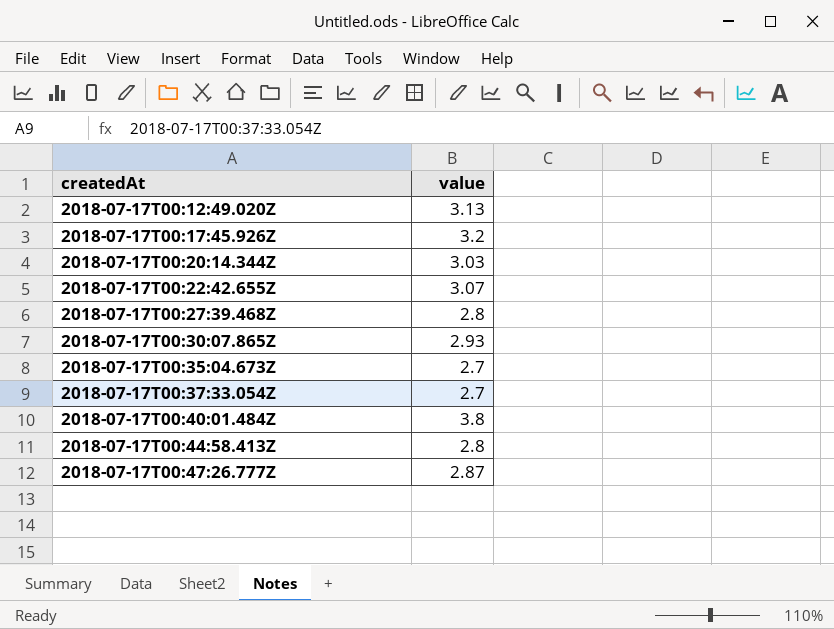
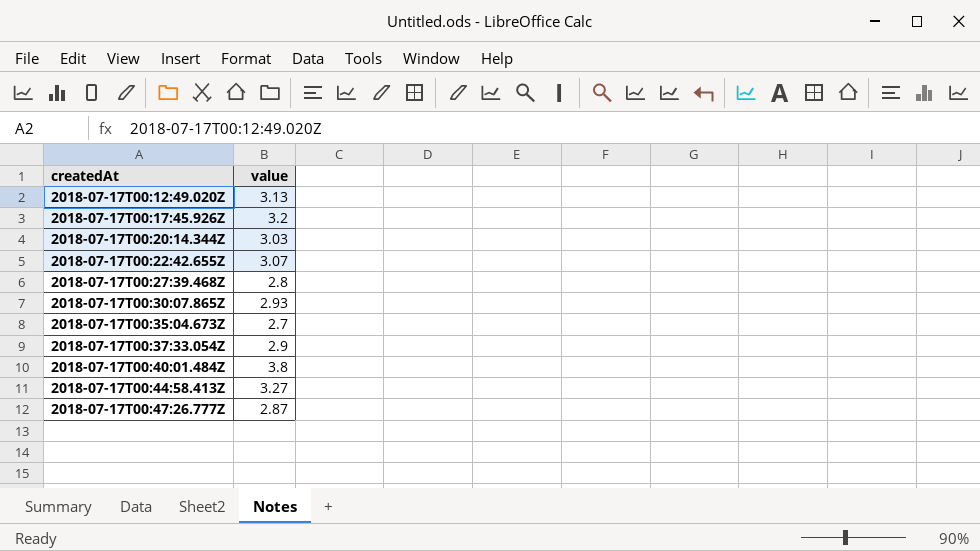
2018-07-17T00:37:33.054Z | value: 2.7 -> 2.9
2018-07-17T00:44:58.413Z | value: 2.8 -> 3.27

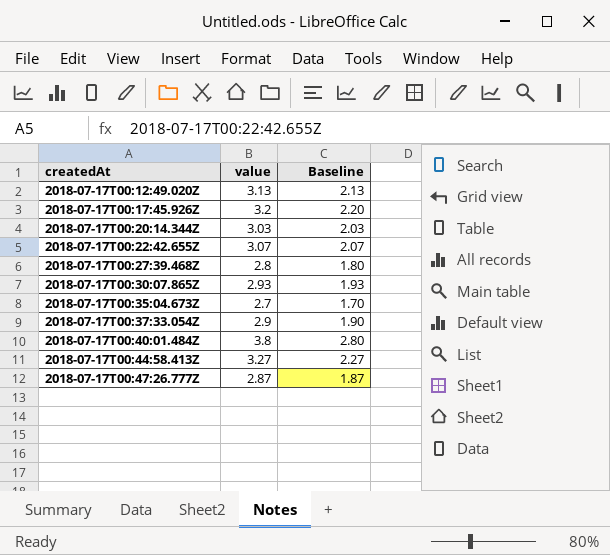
column Baseline | formula: none -> [value] - 1

